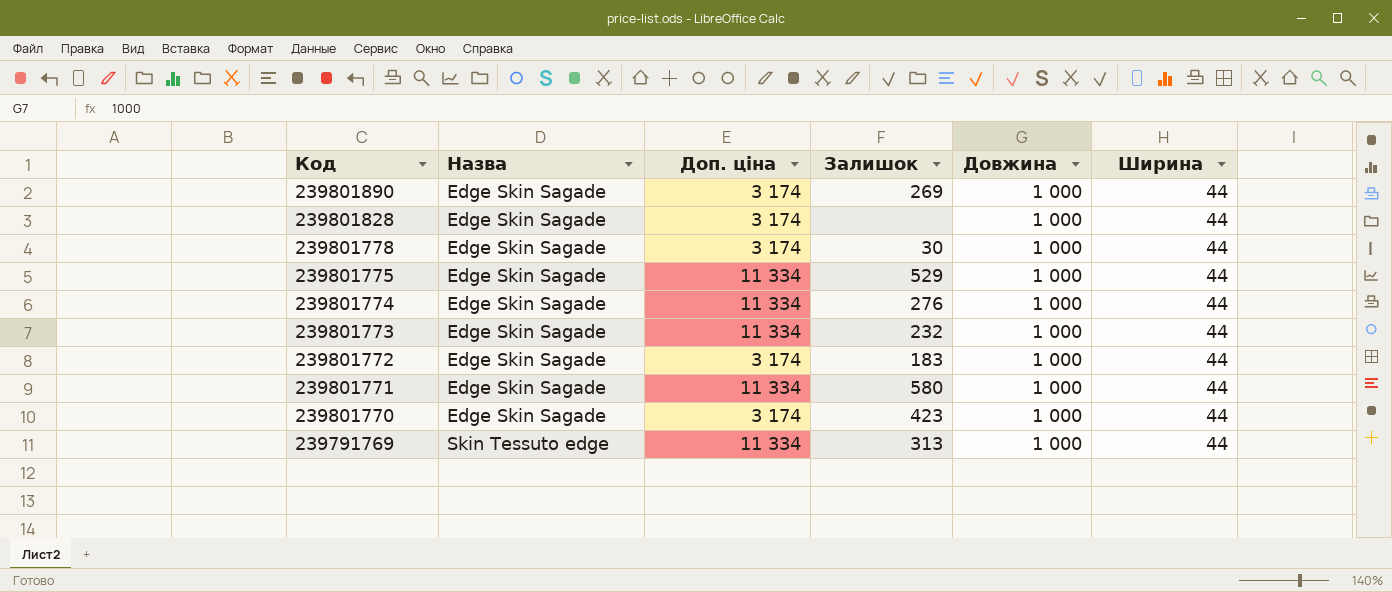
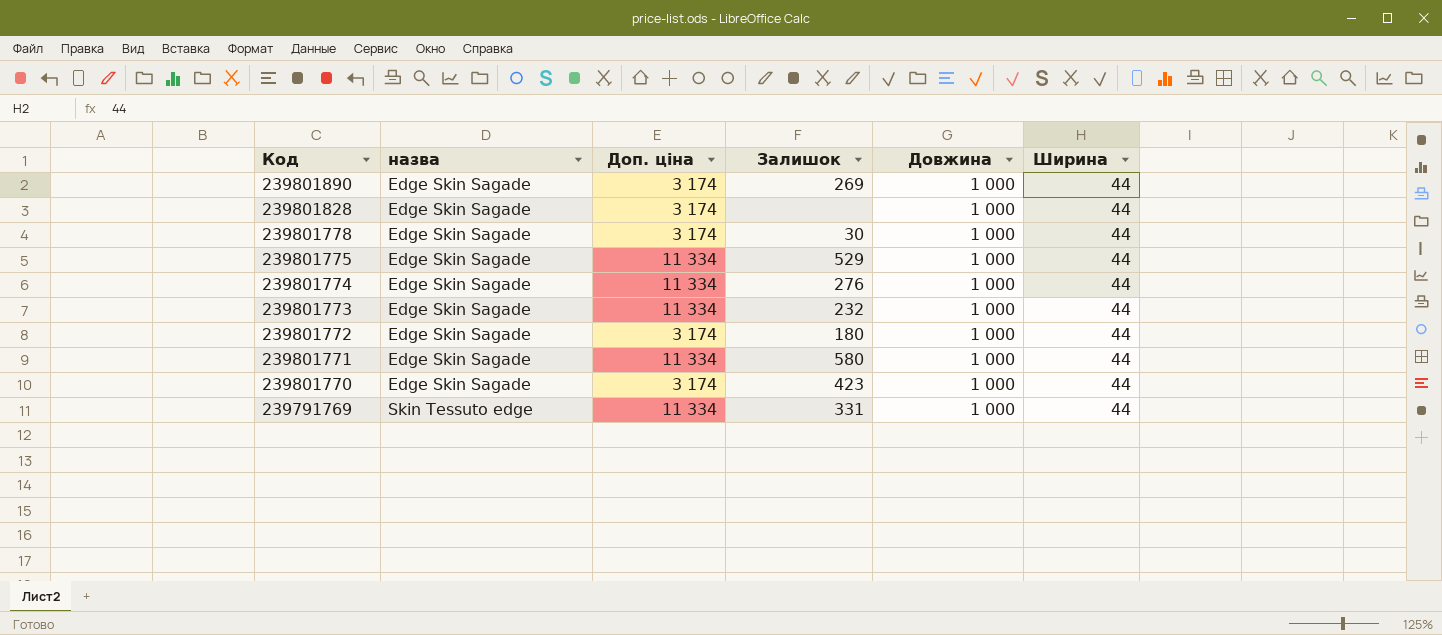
column name: Назва -> назва
239801772 | Залишок: 183 -> 180
239791769 | Залишок: 313 -> 331

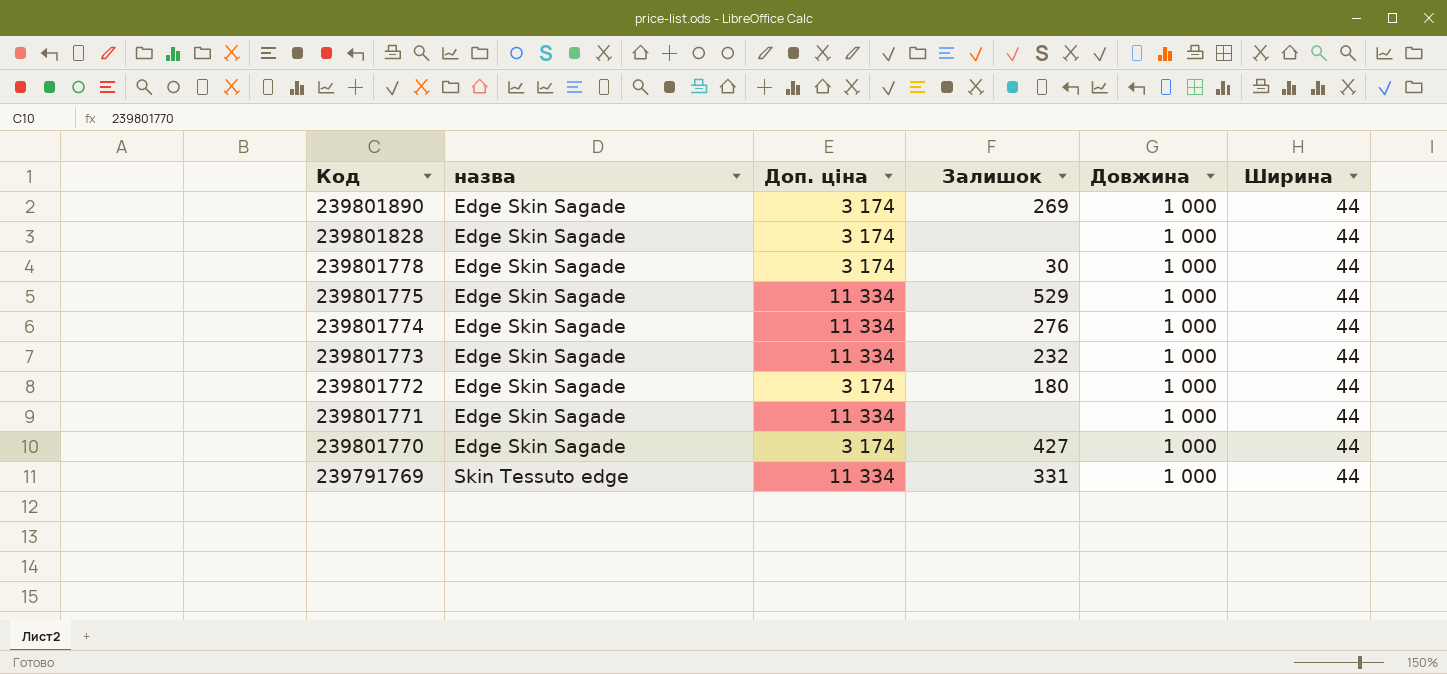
239801771 | Залишок: 580 -> none
239801770 | Залишок: 423 -> 427

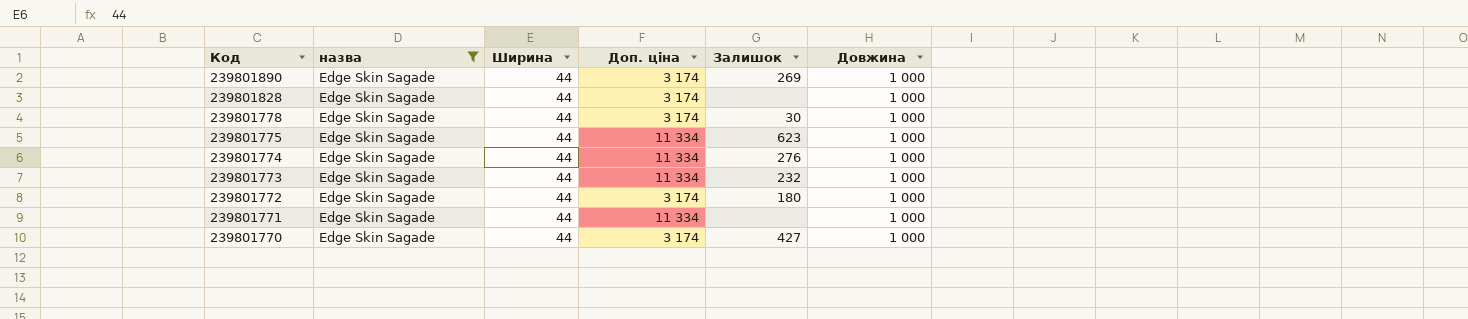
filter: none -> назва = Edge Skin Sagade
column Ширина | position: 6 -> 3
239801775 | Залишок: 529 -> 623

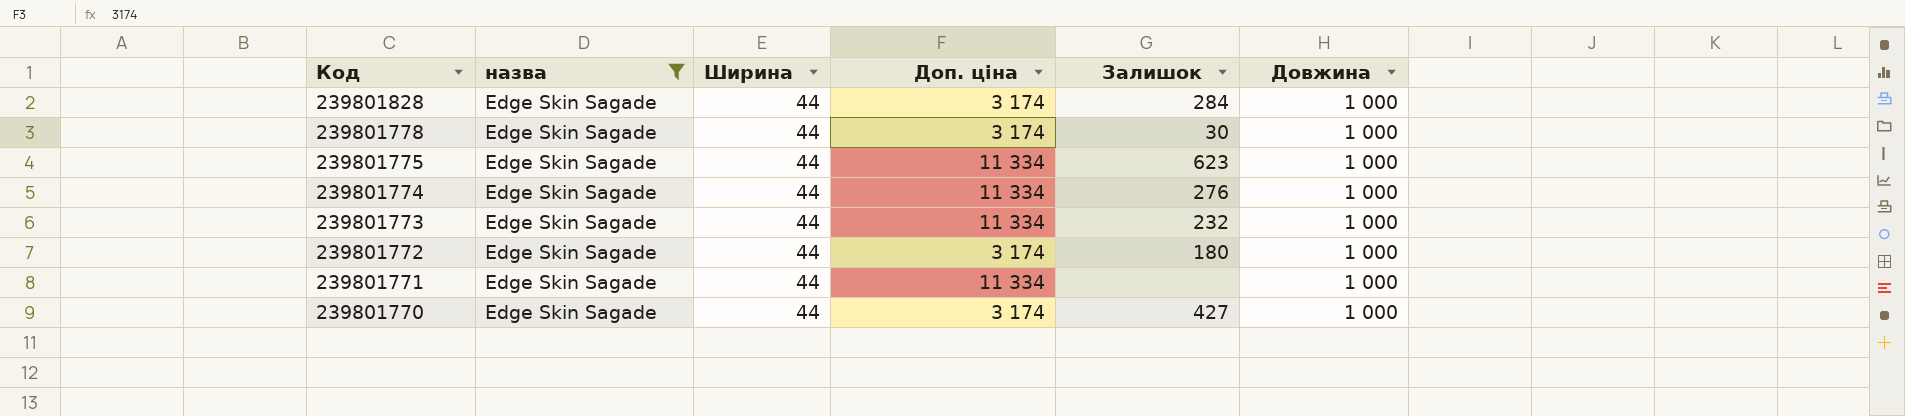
row 239801890: Edge Skin Sagade | 44 | 3 174 | 269 | 1 000 -> none
239801828 | Залишок: none -> 284

